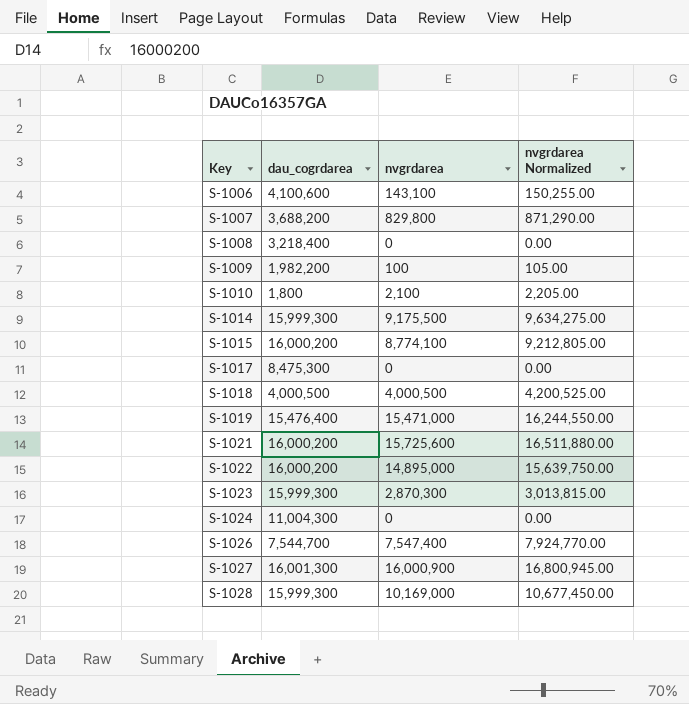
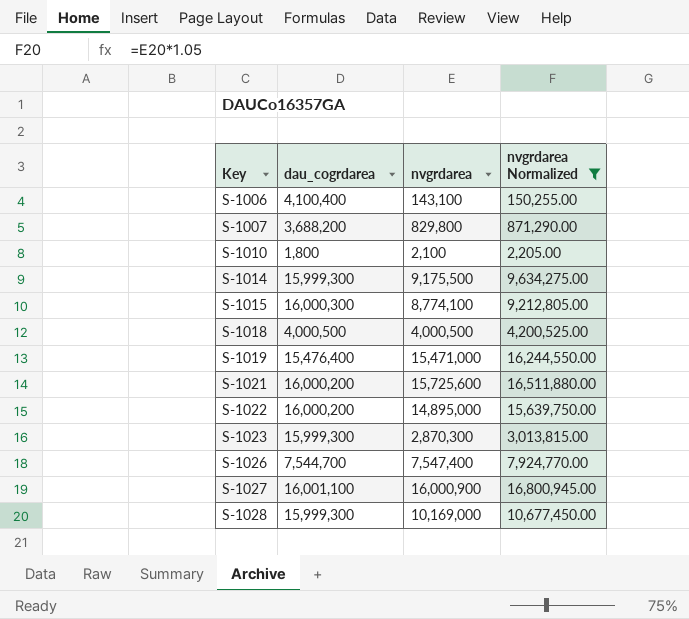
filter: none -> nvgrdarea Normalized >= 2,205.00
S-1006 | dau_cogrdarea: 4,100,600 -> 4,100,400
S-1015 | dau_cogrdarea: 16,000,200 -> 16,000,300
S-1027 | dau_cogrdarea: 16,001,300 -> 16,001,100

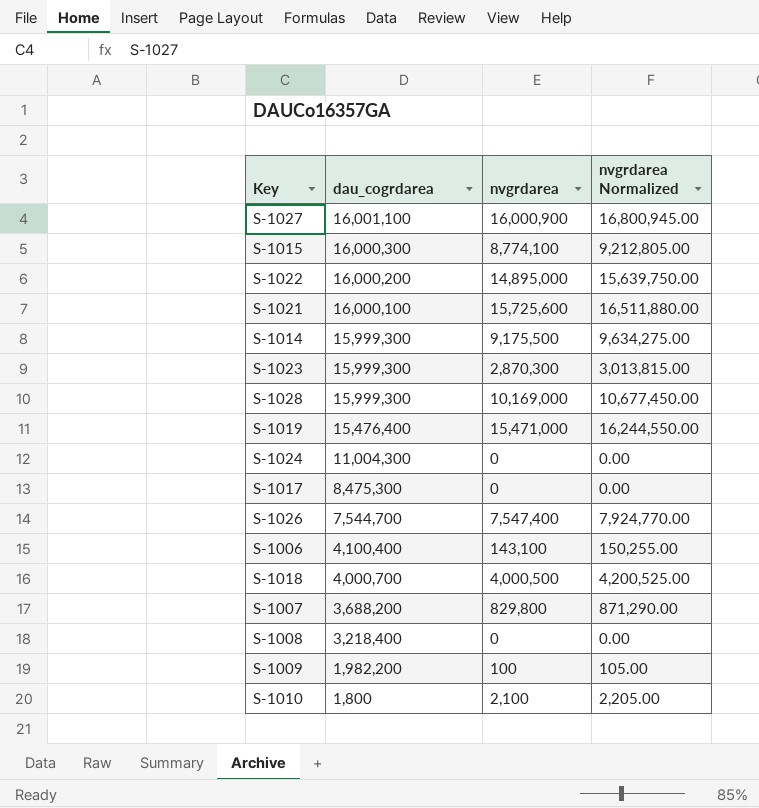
filter: nvgrdarea Normalized >= 2,205.00 -> none
row order: Key ascending -> dau_cogrdarea descending
S-1021 | dau_cogrdarea: 16,000,200 -> 16,000,100
S-1018 | dau_cogrdarea: 4,000,500 -> 4,000,700

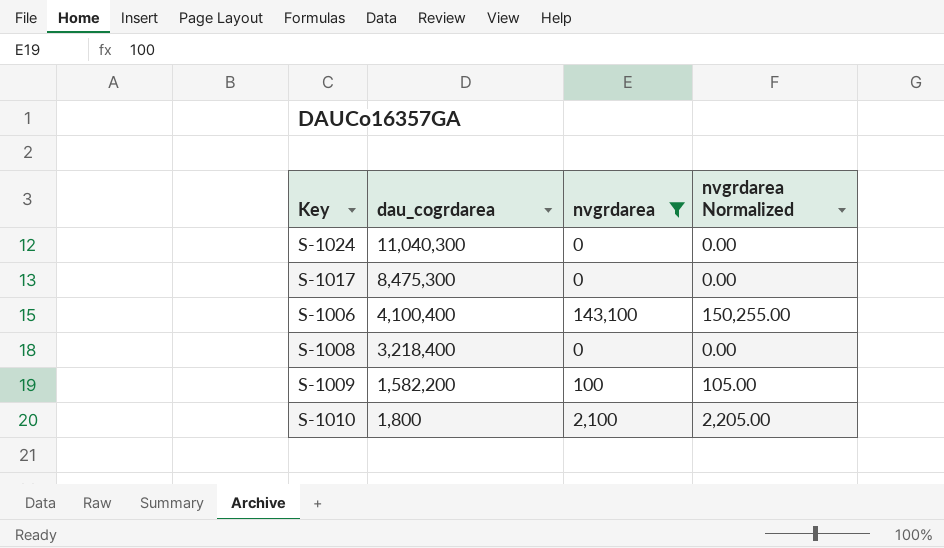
filter: none -> nvgrdarea <= 143,100
S-1024 | dau_cogrdarea: 11,004,300 -> 11,040,300
S-1009 | dau_cogrdarea: 1,982,200 -> 1,582,200

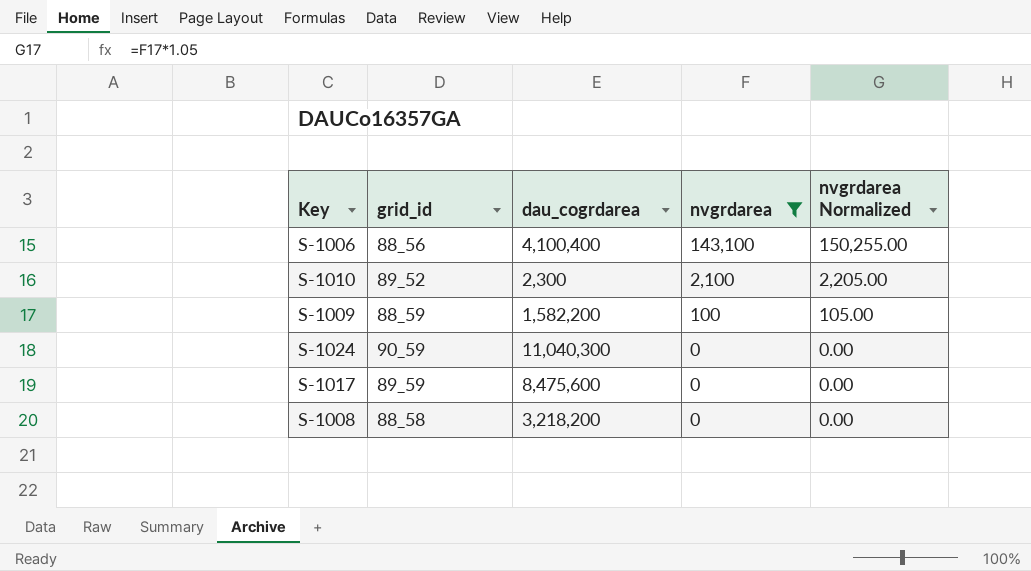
row order: dau_cogrdarea descending -> nvgrdarea descending
column grid_id | position: none -> 2
S-1010 | dau_cogrdarea: 1,800 -> 2,300
S-1017 | dau_cogrdarea: 8,475,300 -> 8,475,600
S-1008 | dau_cogrdarea: 3,218,400 -> 3,218,200

